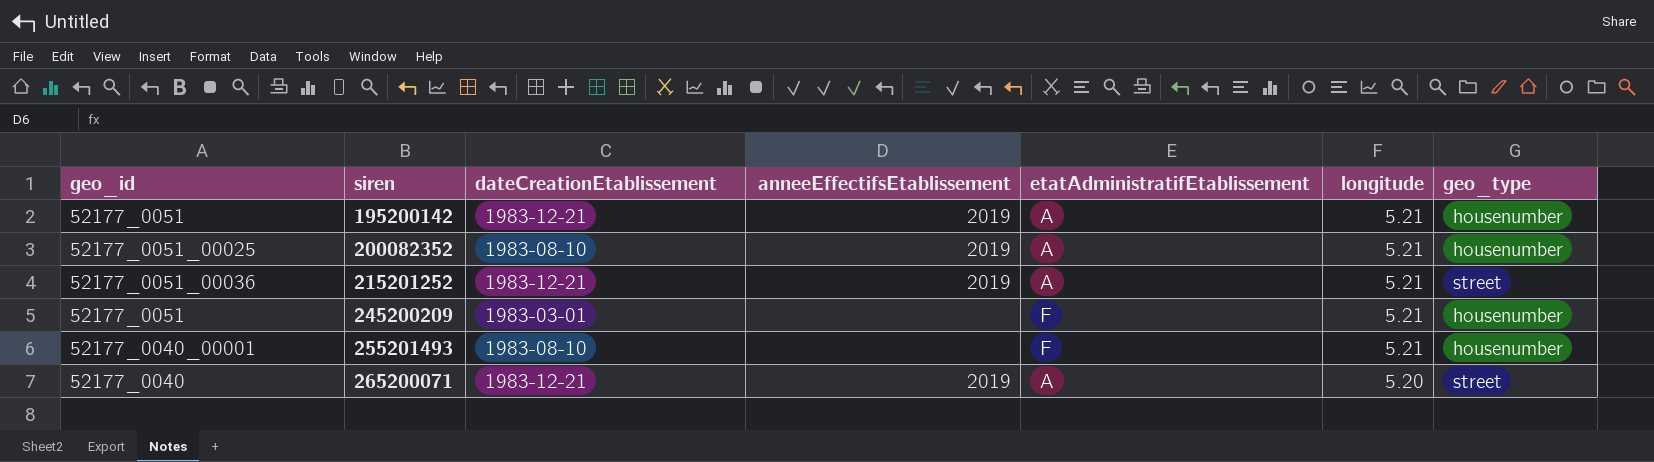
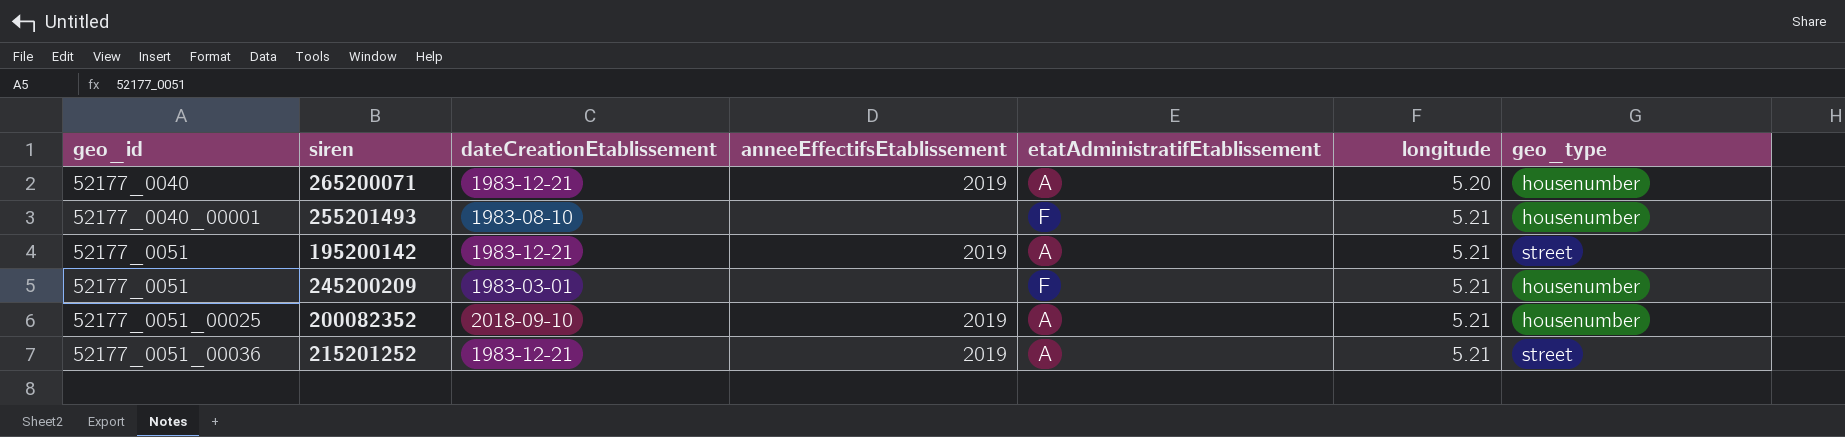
row order: siren ascending -> geo_id ascending
265200071 | geo_type: street -> housenumber
195200142 | geo_type: housenumber -> street
200082352 | dateCreationEtablissement: 1983-08-10 -> 2018-09-10

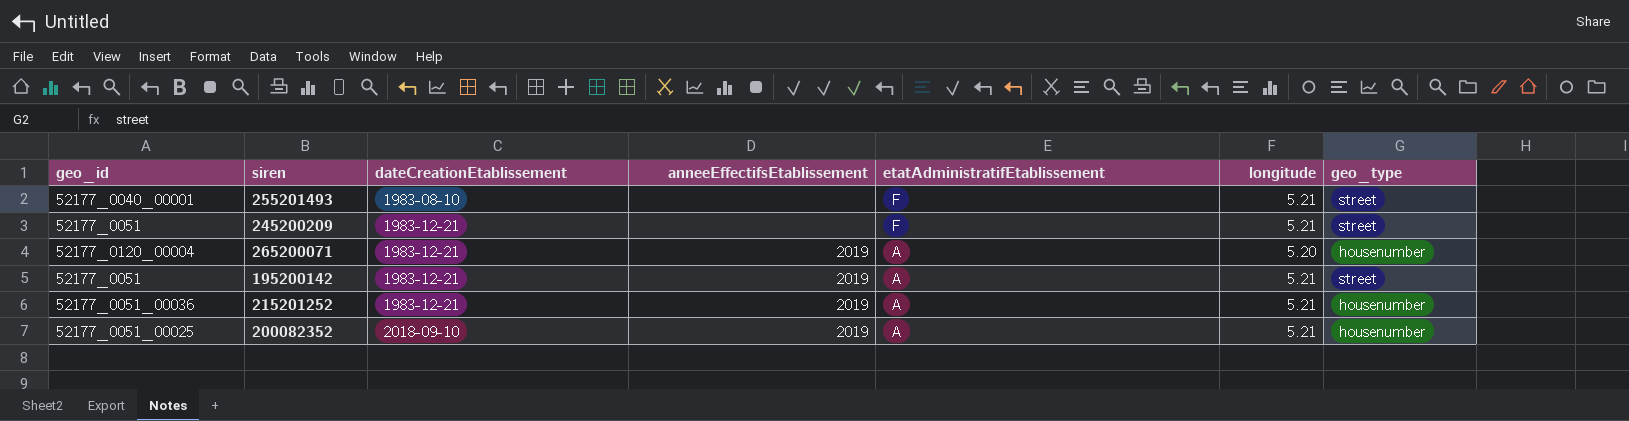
row order: geo_id ascending -> dateCreationEtablissement ascending
255201493 | geo_type: housenumber -> street
245200209 | dateCreationEtablissement: 1983-03-01 -> 1983-12-21
245200209 | geo_type: housenumber -> street
265200071 | geo_id: 52177_0040 -> 52177_0120_00004
215201252 | geo_type: street -> housenumber

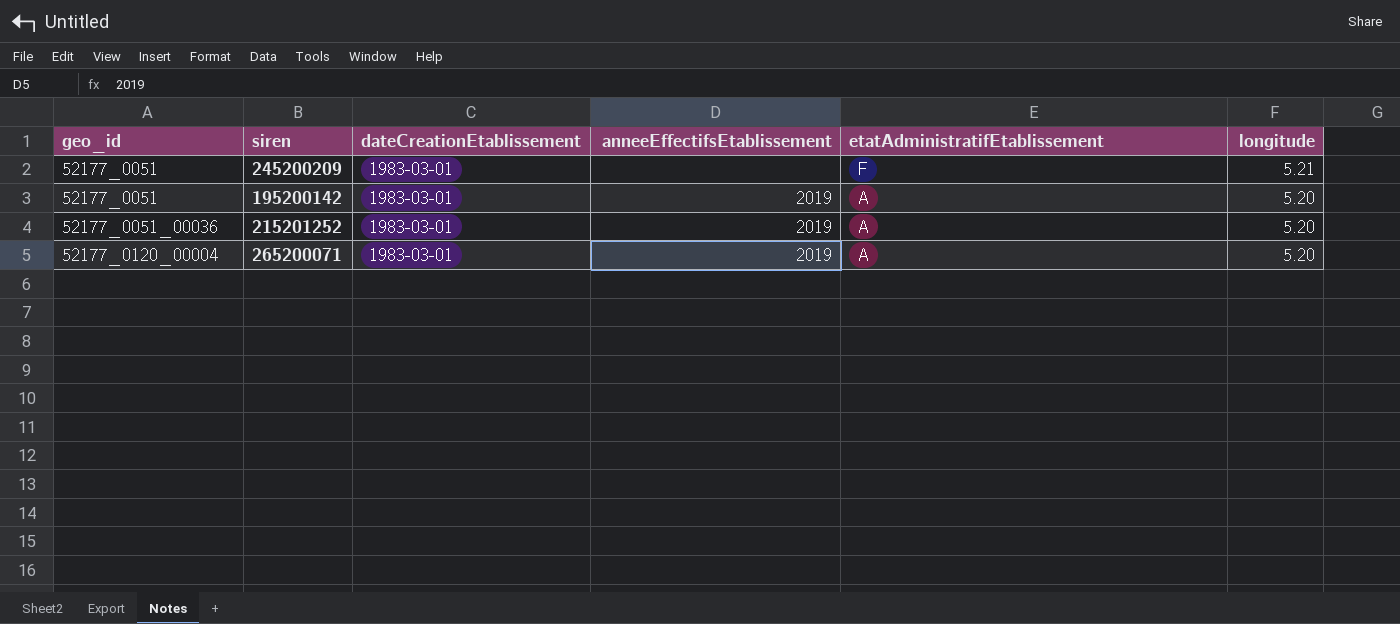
row order: dateCreationEtablissement ascending -> geo_id ascending
column geo_type | position: 7 -> none
row 255201493: 52177_0040_00001 | 1983-08-10 | none | F | 5.21 | street -> none
row 200082352: 52177_0051_00025 | 2018-09-10 | 2019 | A | 5.21 | housenumber -> none
245200209 | dateCreationEtablissement: 1983-12-21 -> 1983-03-01
195200142 | dateCreationEtablissement: 1983-12-21 -> 1983-03-01
195200142 | longitude: 5.21 -> 5.20
215201252 | dateCreationEtablissement: 1983-12-21 -> 1983-03-01
215201252 | longitude: 5.21 -> 5.20
265200071 | dateCreationEtablissement: 1983-12-21 -> 1983-03-01

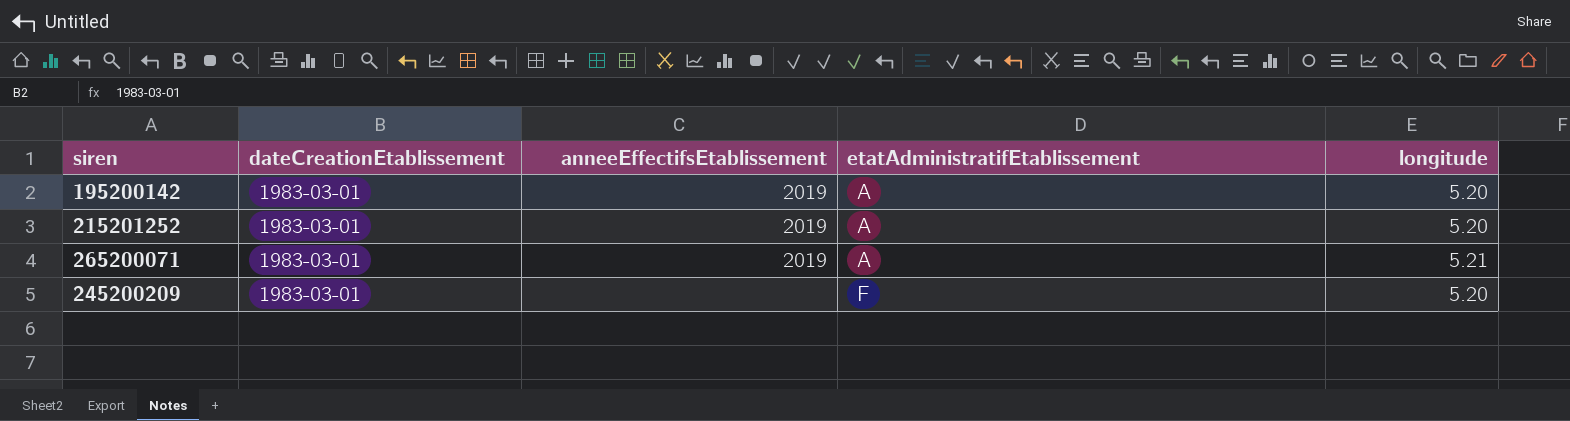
row order: geo_id ascending -> etatAdministratifEtablissement ascending
column geo_id | position: 1 -> none
265200071 | longitude: 5.20 -> 5.21
245200209 | longitude: 5.21 -> 5.20

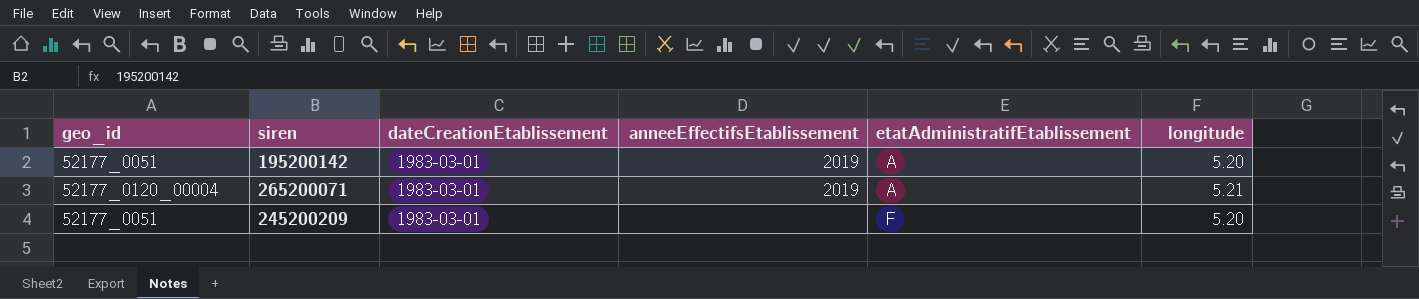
column geo_id | position: none -> 1
row 215201252: 1983-03-01 | 2019 | A | 5.20 -> none

